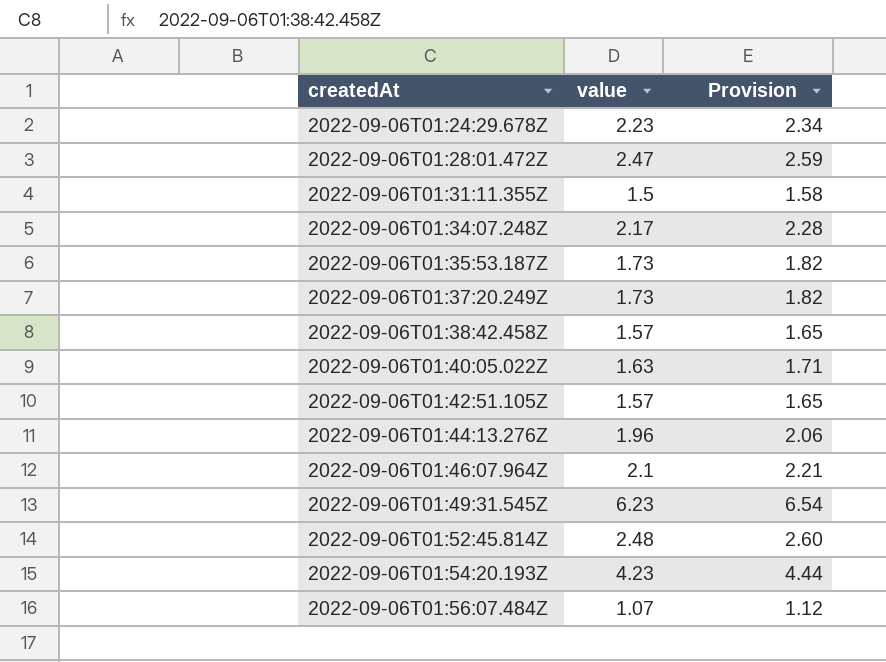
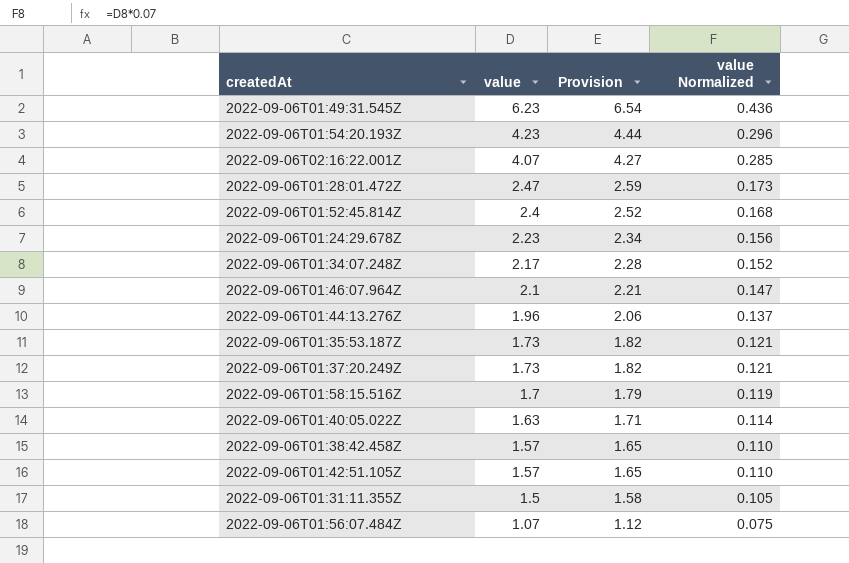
row order: createdAt ascending -> value descending
column value Normalized | formula: none -> [value] * 0.07
row 2022-09-06T02:16:22.001Z: none -> 4.07 | 4.27 | 0.285
2022-09-06T01:52:45.814Z | value: 2.48 -> 2.4
2022-09-06T01:52:45.814Z | Provision: 2.60 -> 2.52
row 2022-09-06T01:58:15.516Z: none -> 1.7 | 1.79 | 0.119

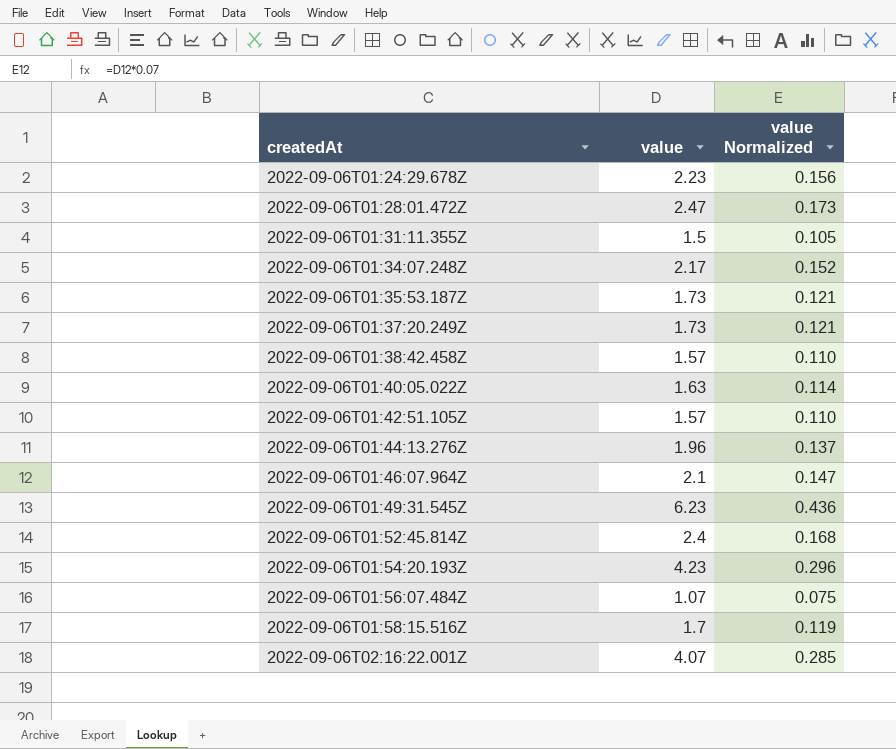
row order: value descending -> createdAt ascending
column Provision | formula: [value] * 1.05 -> none

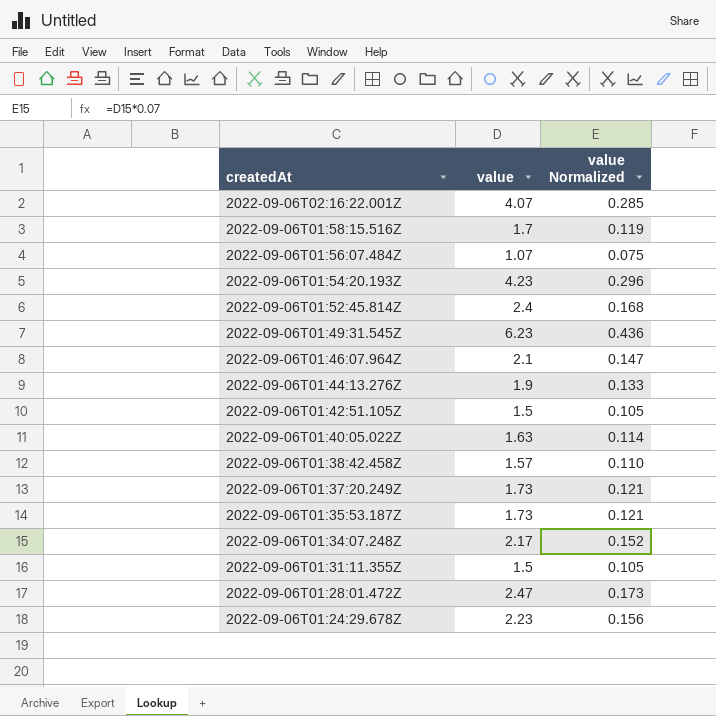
row order: createdAt ascending -> createdAt descending
2022-09-06T01:44:13.276Z | value: 1.96 -> 1.9
2022-09-06T01:44:13.276Z | value Normalized: 0.137 -> 0.133
2022-09-06T01:42:51.105Z | value: 1.57 -> 1.5
2022-09-06T01:42:51.105Z | value Normalized: 0.110 -> 0.105

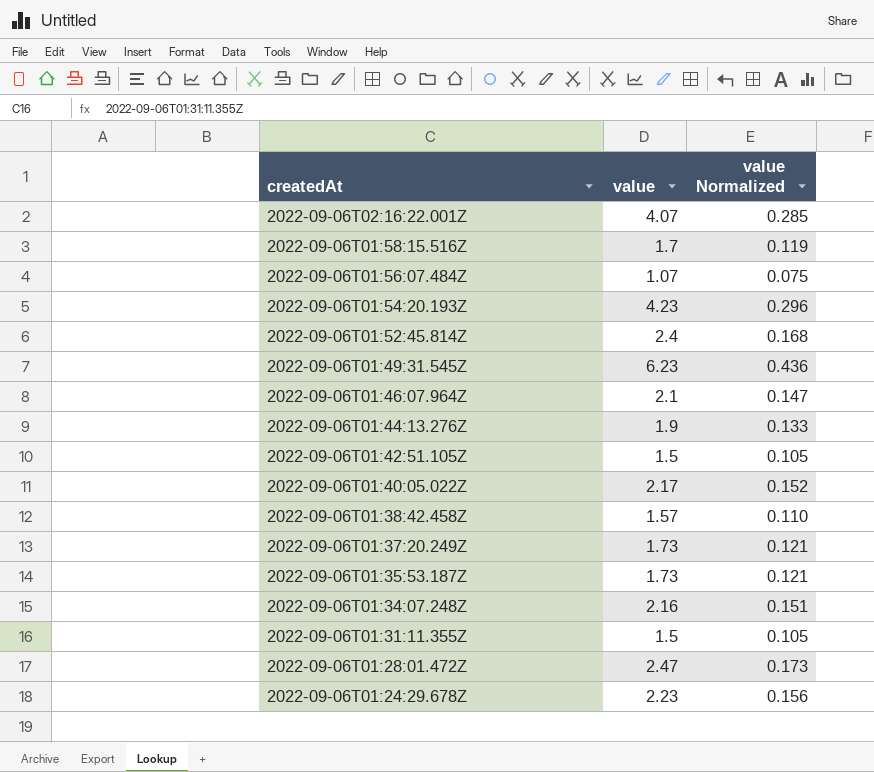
2022-09-06T01:40:05.022Z | value: 1.63 -> 2.17
2022-09-06T01:40:05.022Z | value Normalized: 0.114 -> 0.152
2022-09-06T01:34:07.248Z | value: 2.17 -> 2.16
2022-09-06T01:34:07.248Z | value Normalized: 0.152 -> 0.151

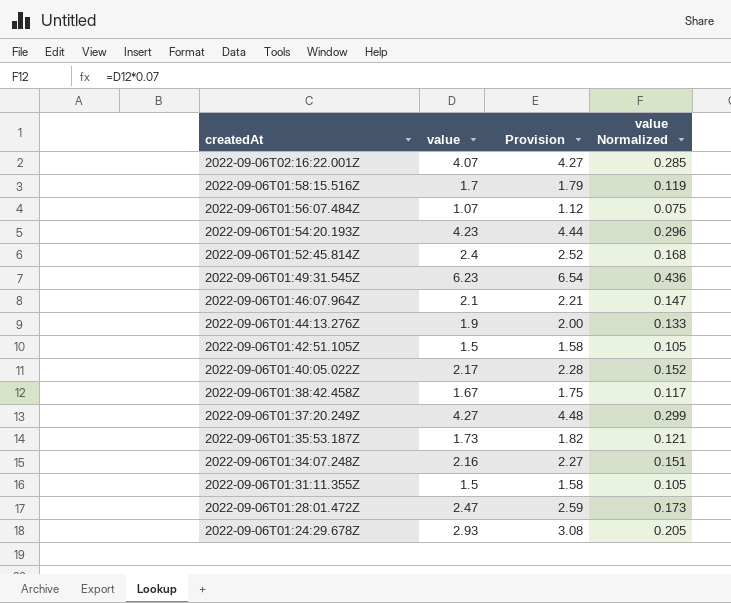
column Provision | formula: none -> [value] * 1.05
2022-09-06T01:38:42.458Z | value: 1.57 -> 1.67
2022-09-06T01:38:42.458Z | value Normalized: 0.110 -> 0.117
2022-09-06T01:37:20.249Z | value: 1.73 -> 4.27
2022-09-06T01:37:20.249Z | value Normalized: 0.121 -> 0.299
2022-09-06T01:24:29.678Z | value: 2.23 -> 2.93
2022-09-06T01:24:29.678Z | value Normalized: 0.156 -> 0.205

